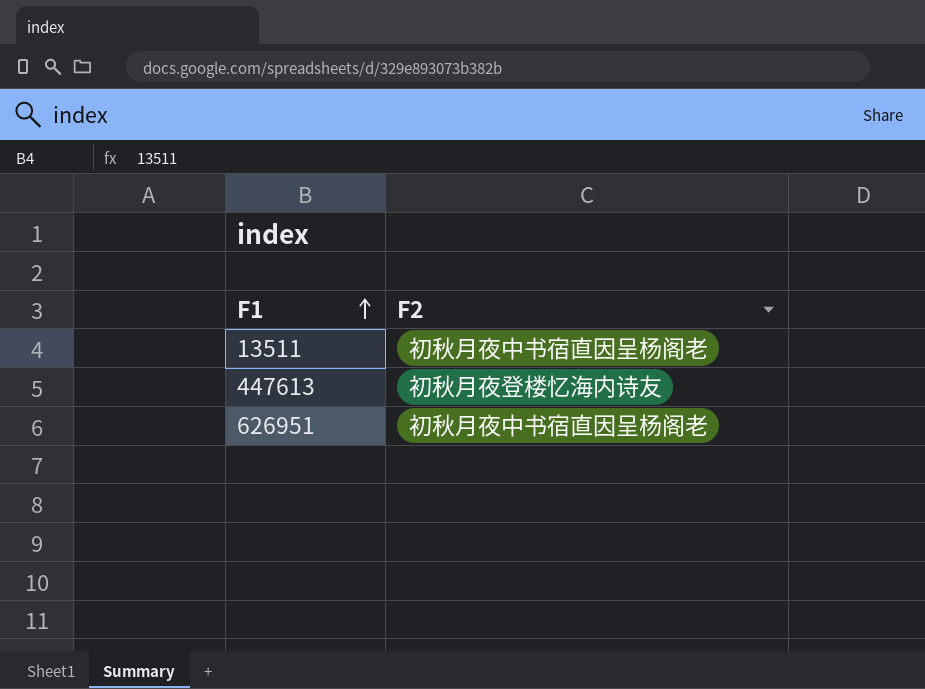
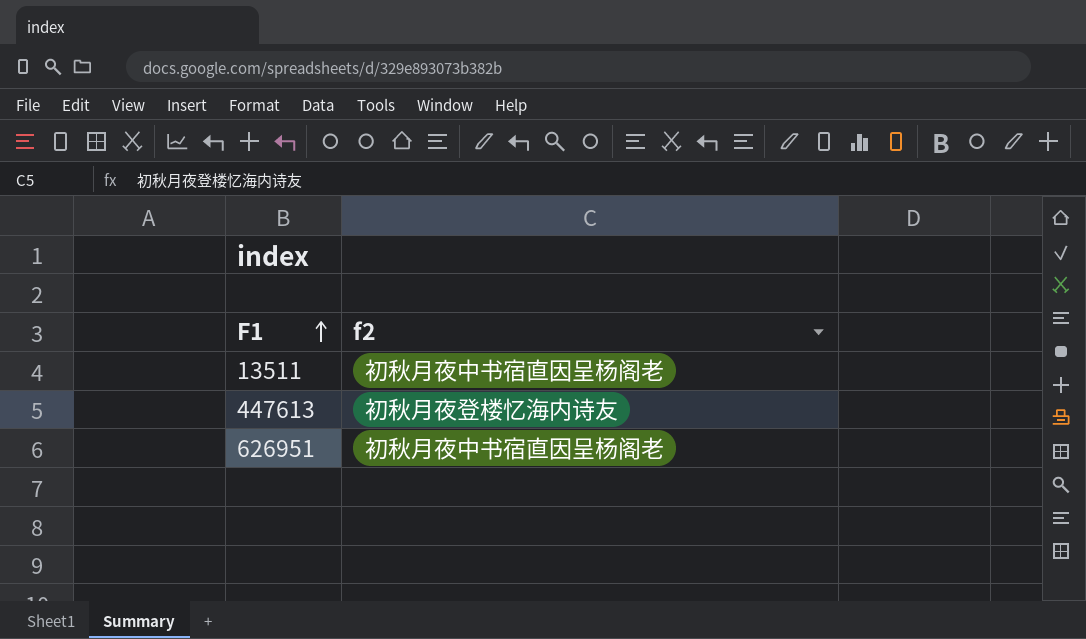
column name: F2 -> f2

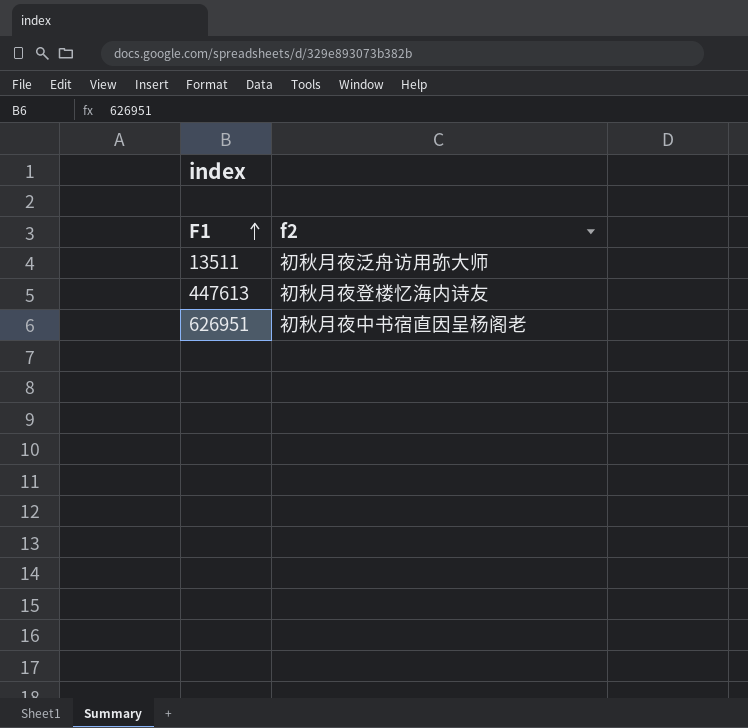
13511 | f2: 初秋月夜中书宿直因呈杨阁老 -> 初秋月夜泛舟访用弥大师

